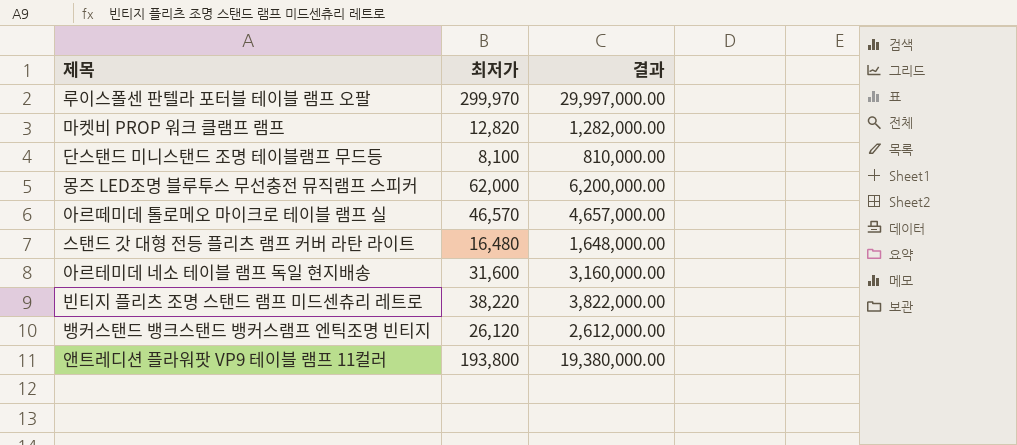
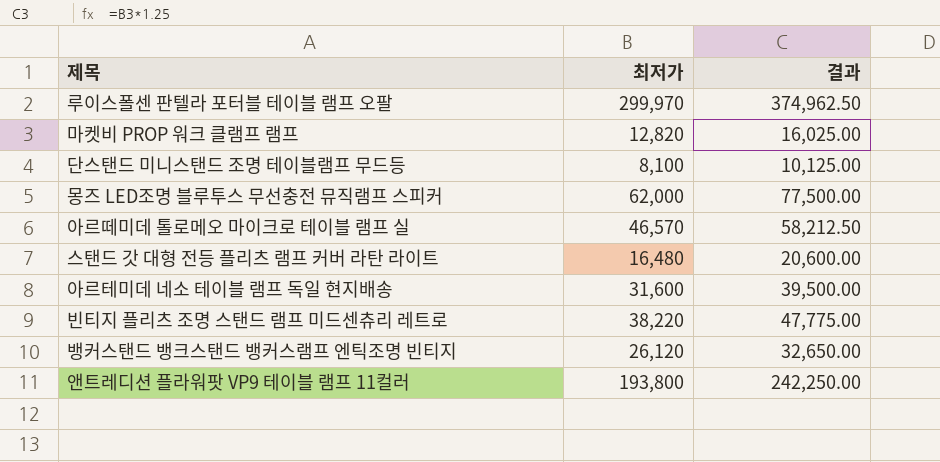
column 결과 | formula: [최저가] * 100 -> [최저가] * 1.25

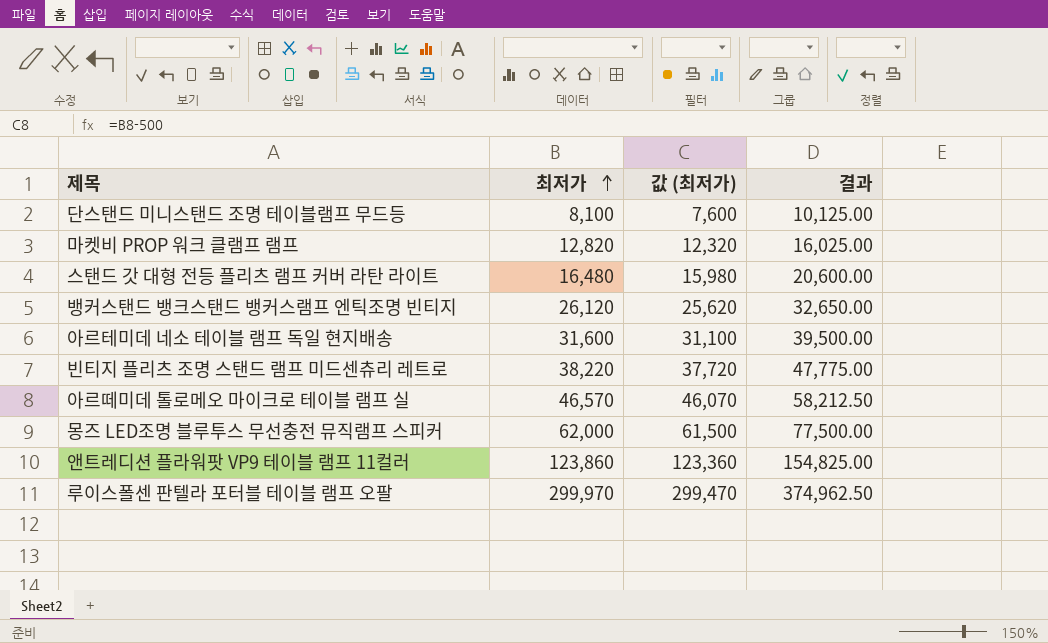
row order: none -> 최저가 ascending
column 값 (최저가) | formula: none -> [최저가] - 500
앤트레디션 플라워팟 VP9 테이블 램프 11컬러 | 최저가: 193,800 -> 123,860
앤트레디션 플라워팟 VP9 테이블 램프 11컬러 | 결과: 242,250.00 -> 154,825.00

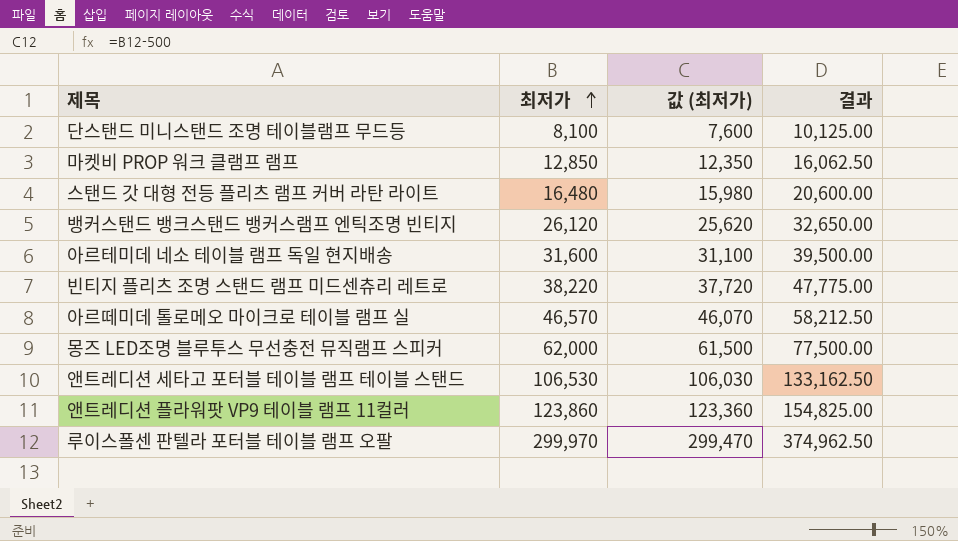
마켓비 PROP 워크 클램프 램프 | 최저가: 12,820 -> 12,850
마켓비 PROP 워크 클램프 램프 | 값 (최저가): 12,320 -> 12,350
마켓비 PROP 워크 클램프 램프 | 결과: 16,025.00 -> 16,062.50
row 앤트레디션 세타고 포터블 테이블 램프 테이블 스탠드: none -> 106,530 | 106,030 | 133,162.50

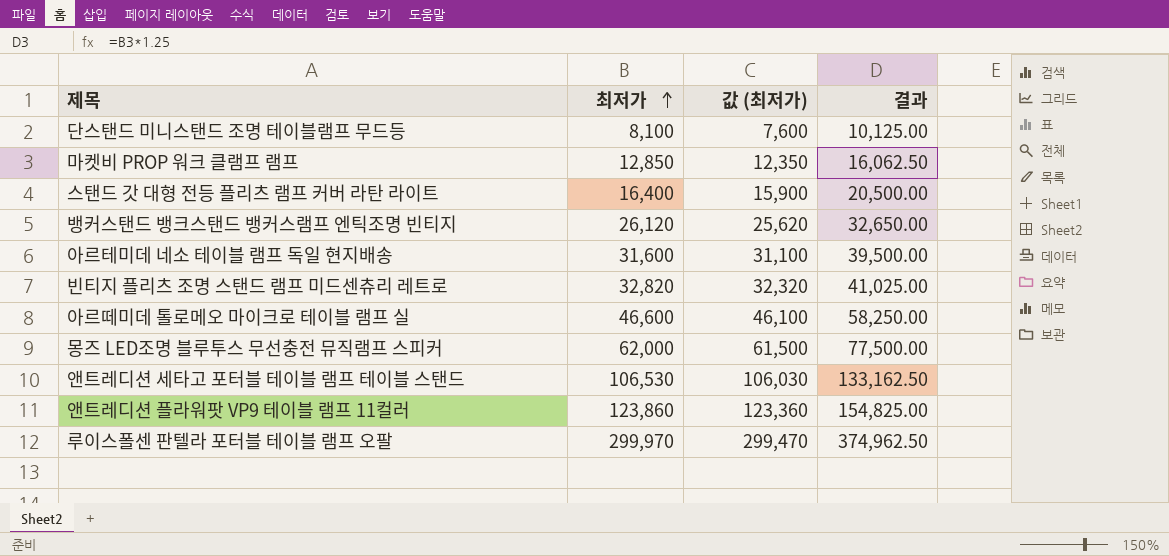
스탠드 갓 대형 전등 플리츠 램프 커버 라탄 라이트 | 최저가: 16,480 -> 16,400
스탠드 갓 대형 전등 플리츠 램프 커버 라탄 라이트 | 값 (최저가): 15,980 -> 15,900
스탠드 갓 대형 전등 플리츠 램프 커버 라탄 라이트 | 결과: 20,600.00 -> 20,500.00
빈티지 플리츠 조명 스탠드 램프 미드센츄리 레트로 | 최저가: 38,220 -> 32,820
빈티지 플리츠 조명 스탠드 램프 미드센츄리 레트로 | 값 (최저가): 37,720 -> 32,320
빈티지 플리츠 조명 스탠드 램프 미드센츄리 레트로 | 결과: 47,775.00 -> 41,025.00
아르떼미데 톨로메오 마이크로 테이블 램프 실 | 최저가: 46,570 -> 46,600
아르떼미데 톨로메오 마이크로 테이블 램프 실 | 값 (최저가): 46,070 -> 46,100
아르떼미데 톨로메오 마이크로 테이블 램프 실 | 결과: 58,212.50 -> 58,250.00

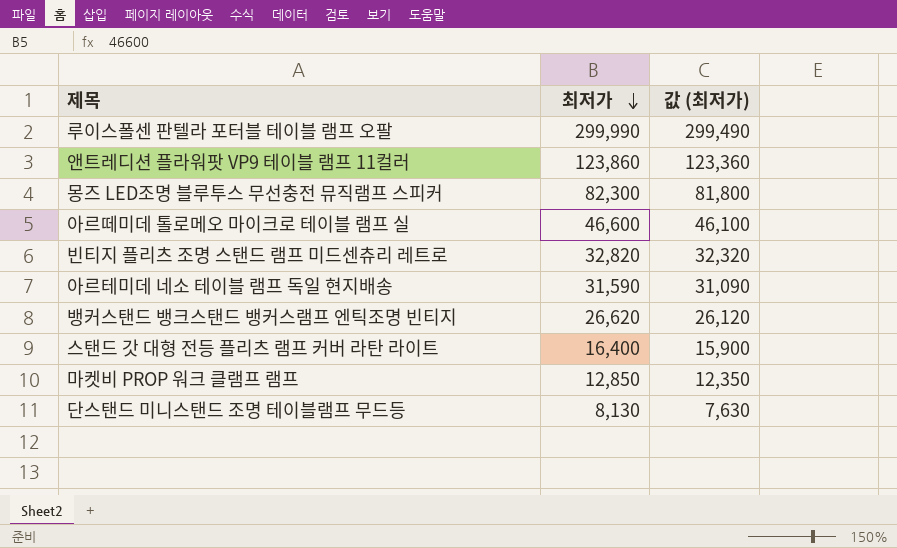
row order: 최저가 ascending -> 최저가 descending
column 결과 | formula: [최저가] * 1.25 -> none
row 앤트레디션 세타고 포터블 테이블 램프 테이블 스탠드: 106,530 | 106,030 | 133,162.50 -> none
루이스폴센 판텔라 포터블 테이블 램프 오팔 | 최저가: 299,970 -> 299,990
루이스폴센 판텔라 포터블 테이블 램프 오팔 | 값 (최저가): 299,470 -> 299,490
몽즈 LED조명 블루투스 무선충전 뮤직램프 스피커 | 최저가: 62,000 -> 82,300
몽즈 LED조명 블루투스 무선충전 뮤직램프 스피커 | 값 (최저가): 61,500 -> 81,800
아르테미데 네소 테이블 램프 독일 현지배송 | 최저가: 31,600 -> 31,590
아르테미데 네소 테이블 램프 독일 현지배송 | 값 (최저가): 31,100 -> 31,090
뱅커스탠드 뱅크스탠드 뱅커스램프 엔틱조명 빈티지 | 최저가: 26,120 -> 26,620
뱅커스탠드 뱅크스탠드 뱅커스램프 엔틱조명 빈티지 | 값 (최저가): 25,620 -> 26,120
단스탠드 미니스탠드 조명 테이블램프 무드등 | 최저가: 8,100 -> 8,130
단스탠드 미니스탠드 조명 테이블램프 무드등 | 값 (최저가): 7,600 -> 7,630

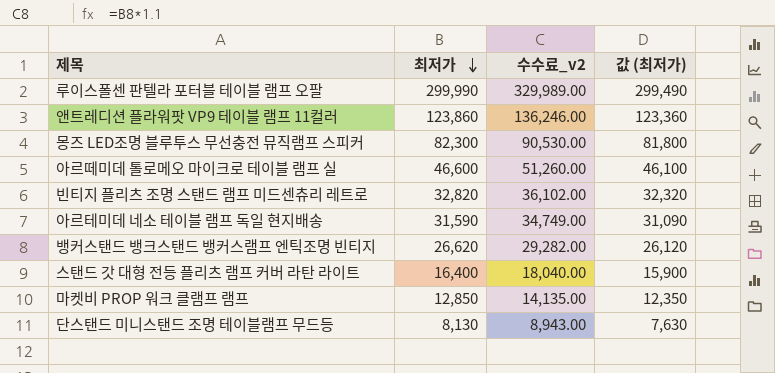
column 수수료_v2 | formula: none -> [최저가] * 1.1

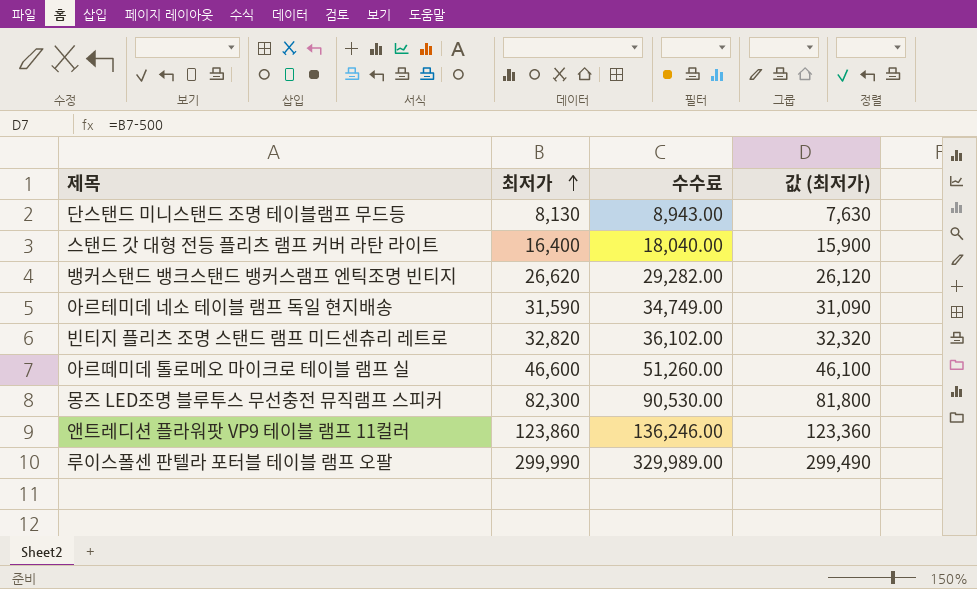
row order: 최저가 descending -> 최저가 ascending
column name: 수수료_v2 -> 수수료
row 마켓비 PROP 워크 클램프 램프: 12,850 | 14,135.00 | 12,350 -> none

